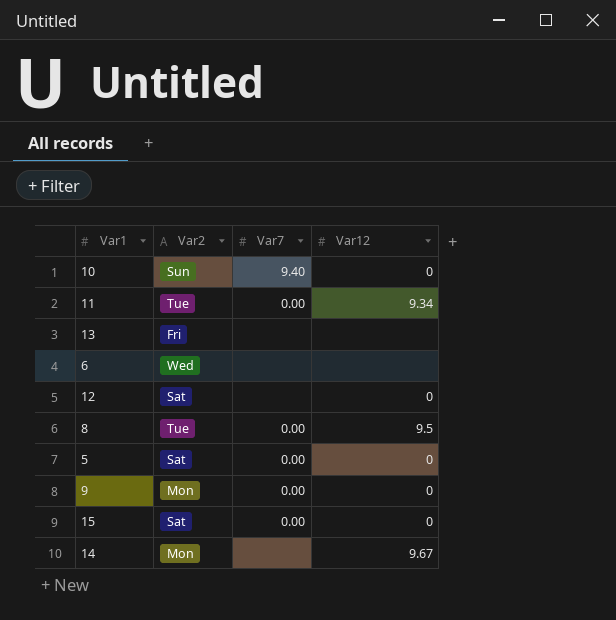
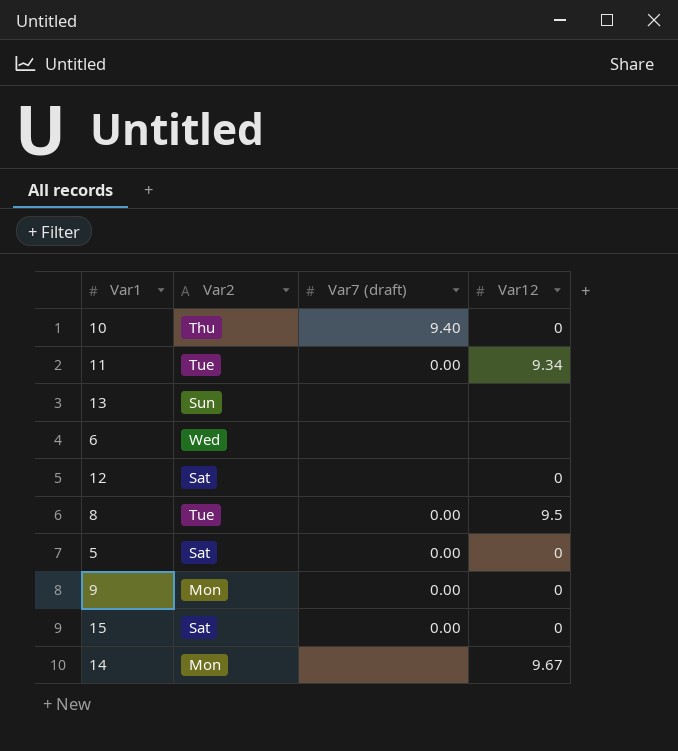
column name: Var7 -> Var7 (draft)
10 | Var2: Sun -> Thu
13 | Var2: Fri -> Sun

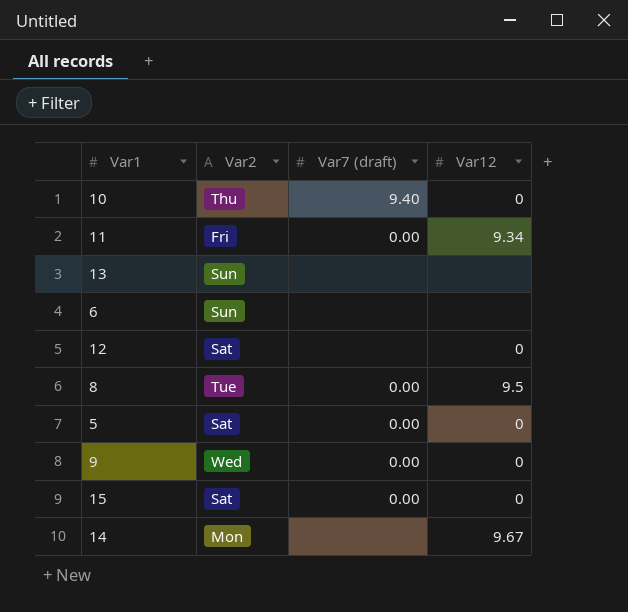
11 | Var2: Tue -> Fri
6 | Var2: Wed -> Sun
9 | Var2: Mon -> Wed

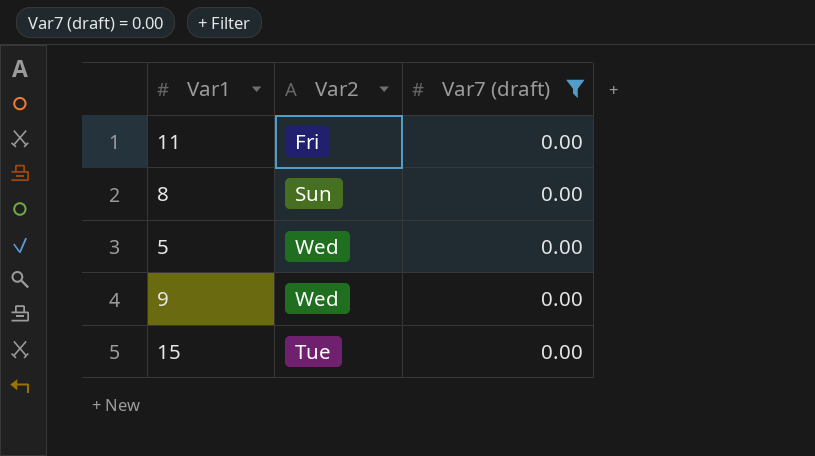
filter: none -> Var7 (draft) = 0.00
column Var12 | position: 4 -> none
8 | Var2: Tue -> Sun
5 | Var2: Sat -> Wed
15 | Var2: Sat -> Tue

